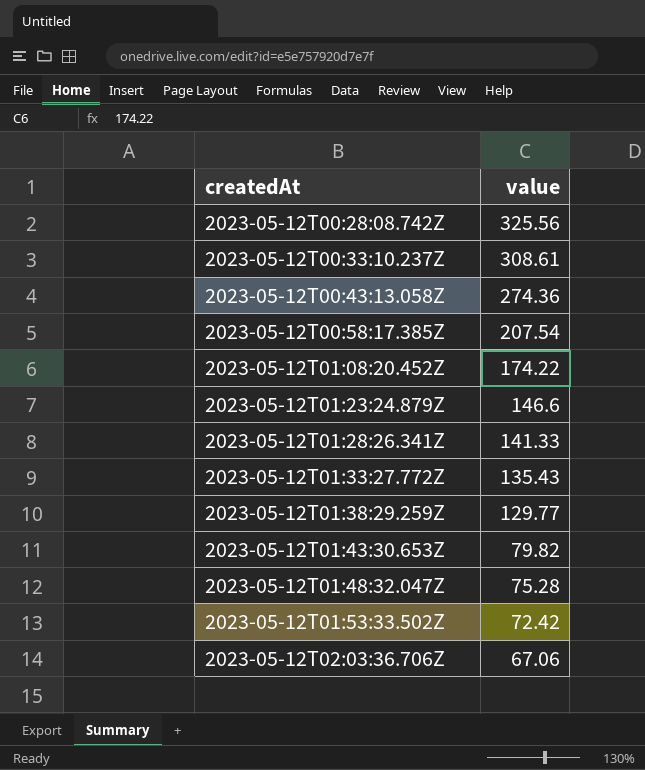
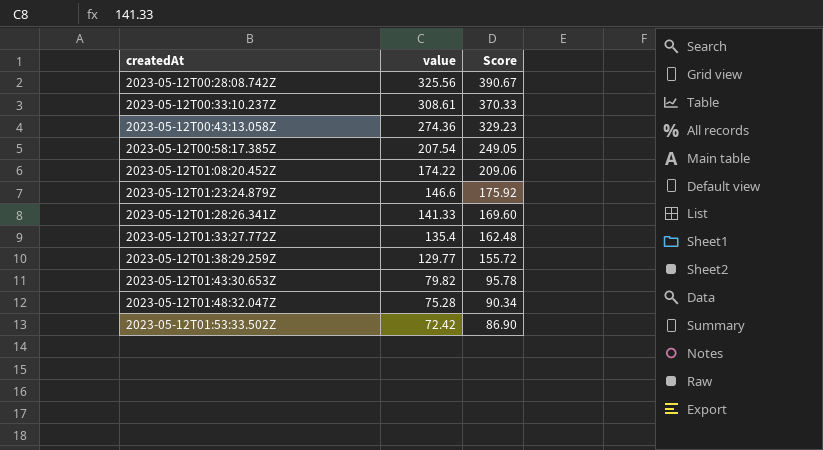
column Score | formula: none -> [value] * 1.2
row 2023-05-12T02:03:36.706Z: 67.06 -> none
2023-05-12T01:33:27.772Z | value: 135.43 -> 135.4

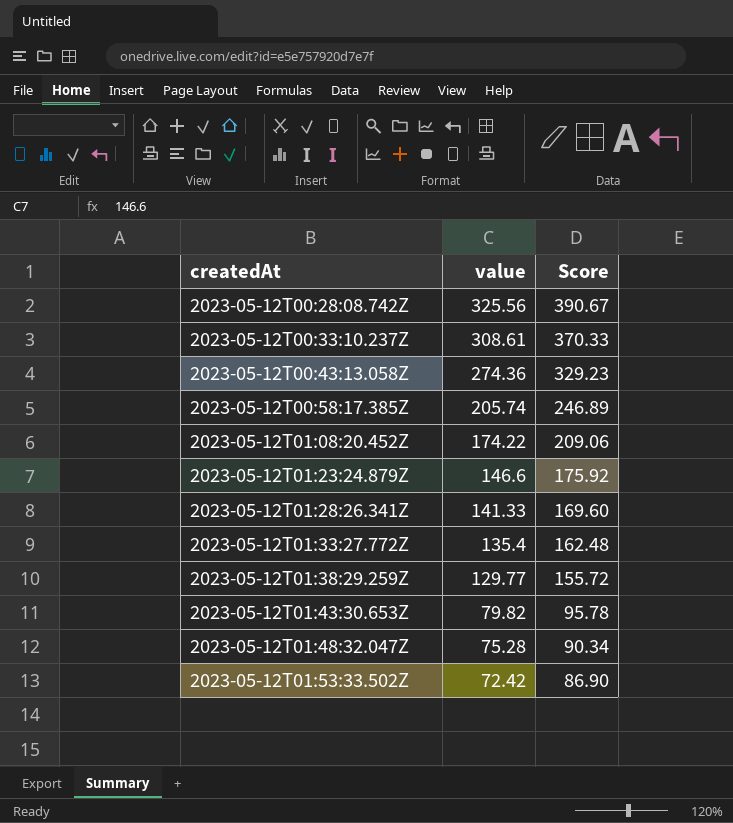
2023-05-12T00:58:17.385Z | value: 207.54 -> 205.74
2023-05-12T00:58:17.385Z | Score: 249.05 -> 246.89

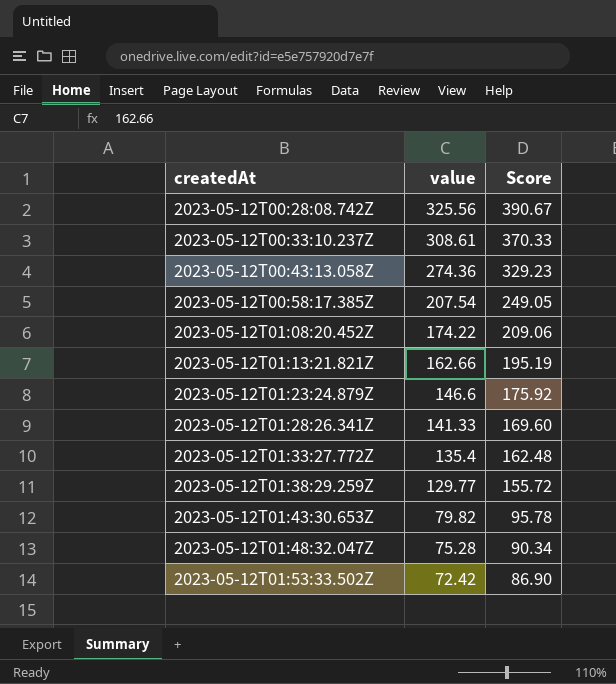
2023-05-12T00:58:17.385Z | value: 205.74 -> 207.54
2023-05-12T00:58:17.385Z | Score: 246.89 -> 249.05
row 2023-05-12T01:13:21.821Z: none -> 162.66 | 195.19

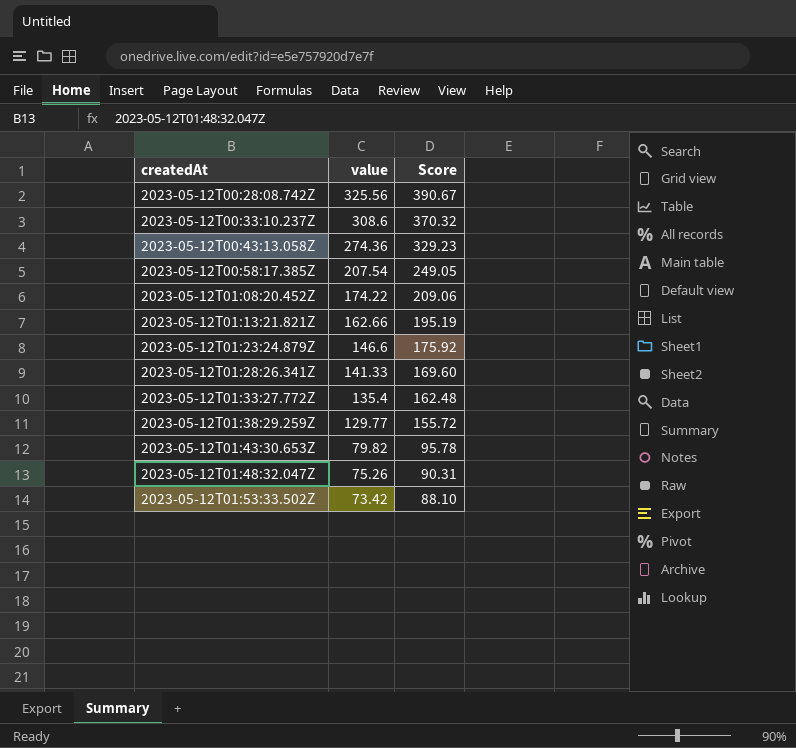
2023-05-12T00:33:10.237Z | value: 308.61 -> 308.6
2023-05-12T00:33:10.237Z | Score: 370.33 -> 370.32
2023-05-12T01:48:32.047Z | value: 75.28 -> 75.26
2023-05-12T01:48:32.047Z | Score: 90.34 -> 90.31
2023-05-12T01:53:33.502Z | value: 72.42 -> 73.42
2023-05-12T01:53:33.502Z | Score: 86.90 -> 88.10

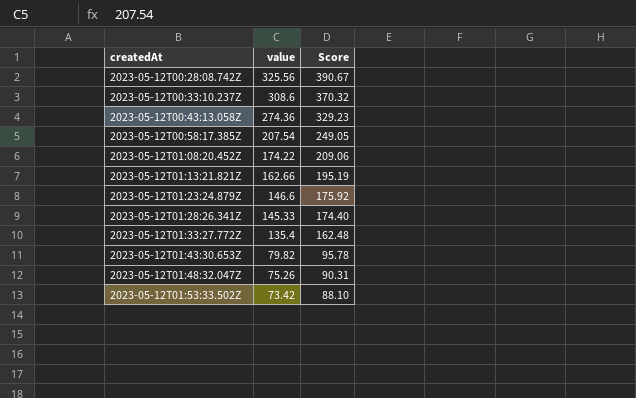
row 2023-05-12T01:38:29.259Z: 129.77 | 155.72 -> none
2023-05-12T01:28:26.341Z | value: 141.33 -> 145.33
2023-05-12T01:28:26.341Z | Score: 169.60 -> 174.40

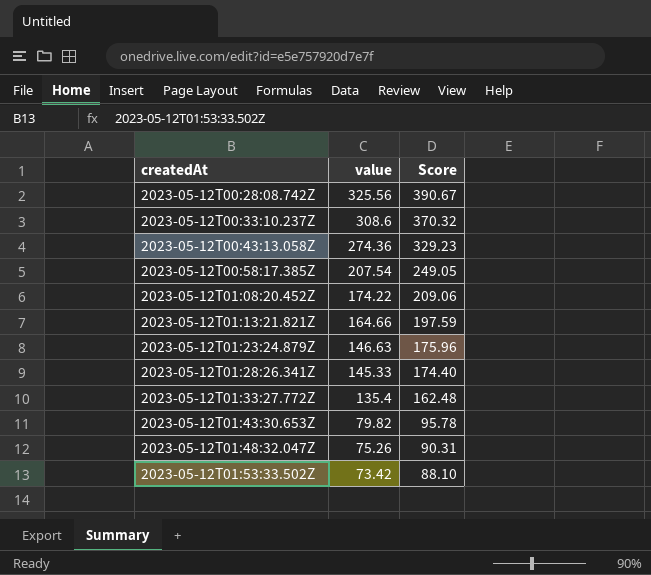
2023-05-12T01:13:21.821Z | value: 162.66 -> 164.66
2023-05-12T01:13:21.821Z | Score: 195.19 -> 197.59
2023-05-12T01:23:24.879Z | value: 146.6 -> 146.63
2023-05-12T01:23:24.879Z | Score: 175.92 -> 175.96

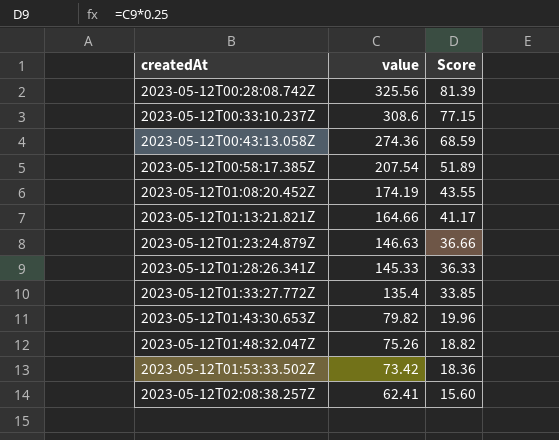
column Score | formula: [value] * 1.2 -> [value] * 0.25
2023-05-12T01:08:20.452Z | value: 174.22 -> 174.19
row 2023-05-12T02:08:38.257Z: none -> 62.41 | 15.60

